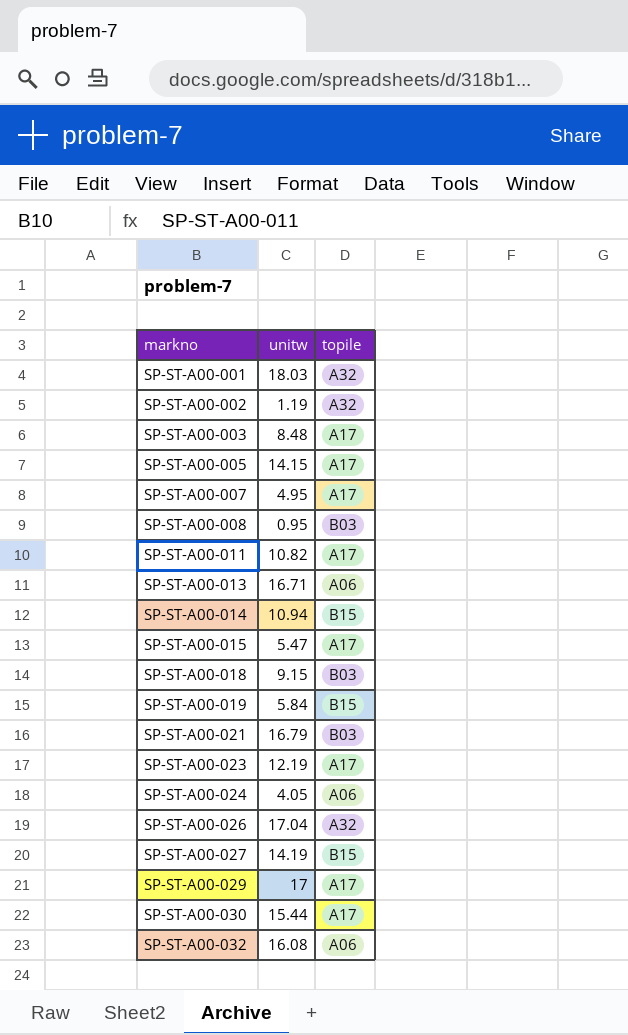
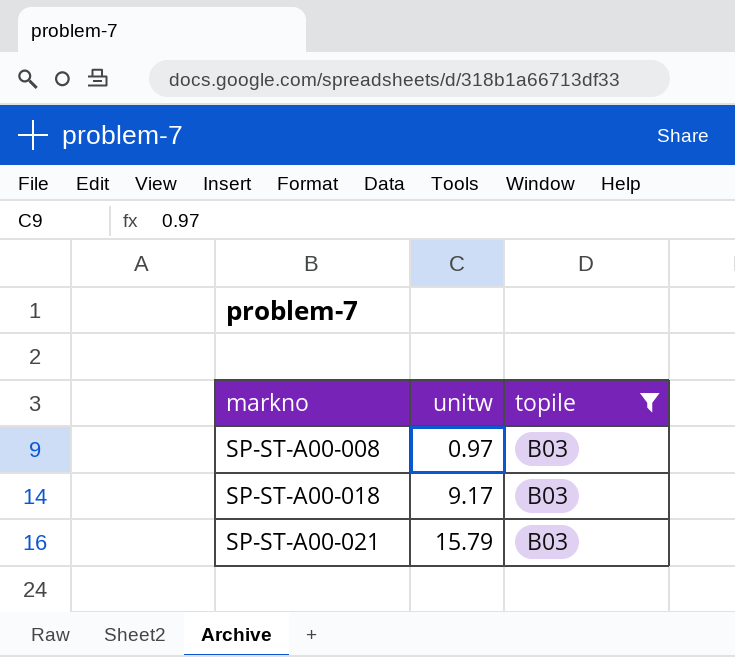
filter: none -> topile = B03
SP-ST-A00-008 | unitw: 0.95 -> 0.97
SP-ST-A00-018 | unitw: 9.15 -> 9.17
SP-ST-A00-021 | unitw: 16.79 -> 15.79

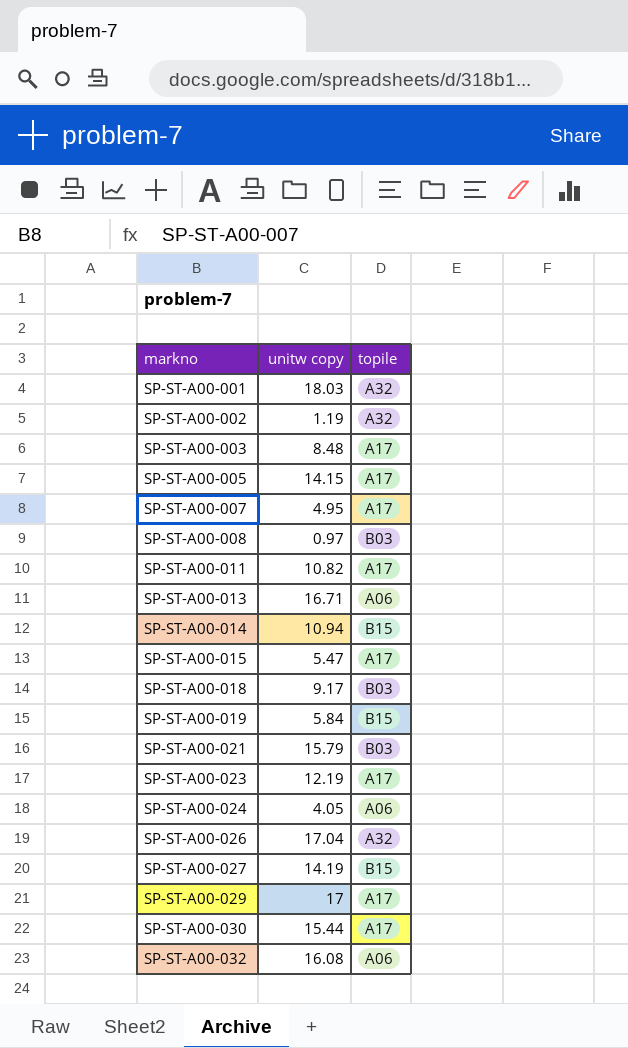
filter: topile = B03 -> none
column name: unitw -> unitw copy

